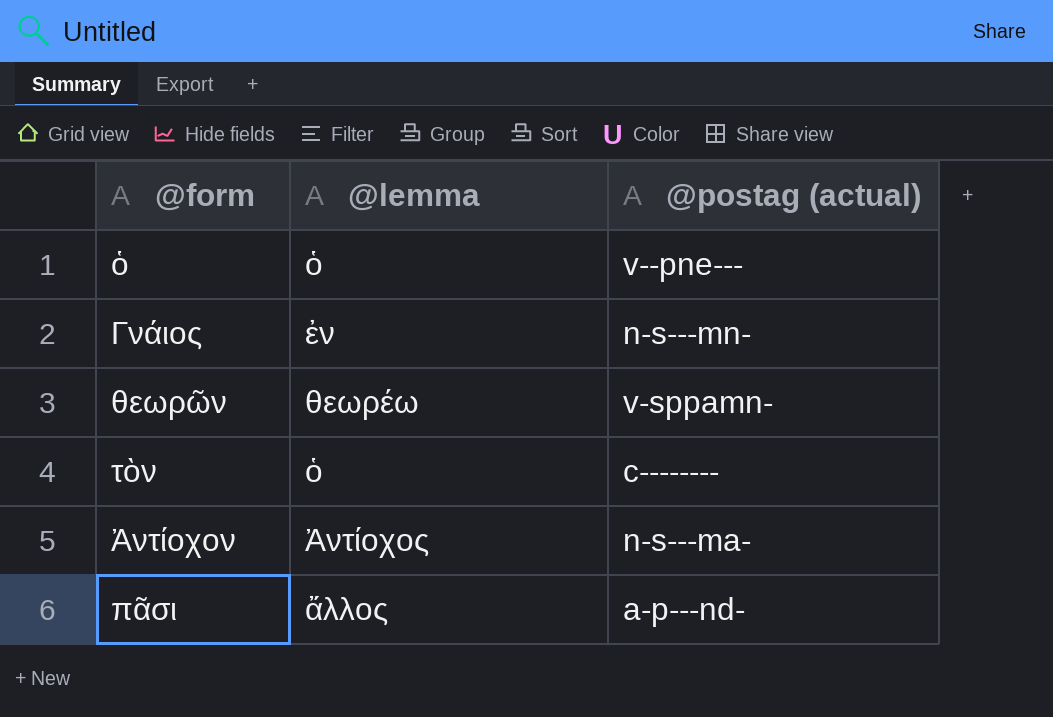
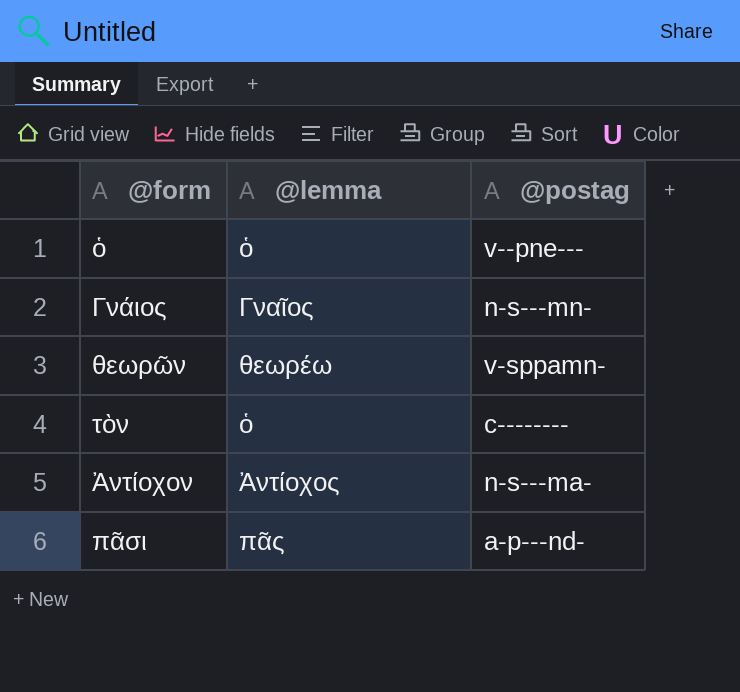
column name: @postag (actual) -> @postag
Γνάιος | @lemma: ἐν -> Γναῖος
πᾶσι | @lemma: ἄλλος -> πᾶς

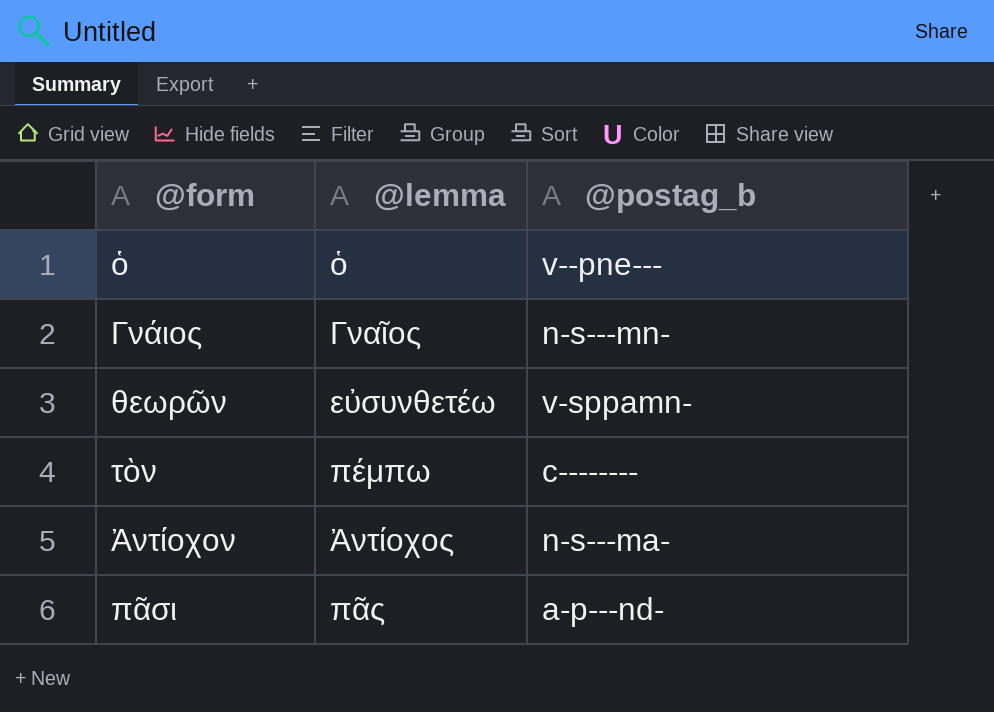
column name: @postag -> @postag_b
θεωρῶν | @lemma: θεωρέω -> εὐσυνθετέω
τὸν | @lemma: ὁ -> πέμπω

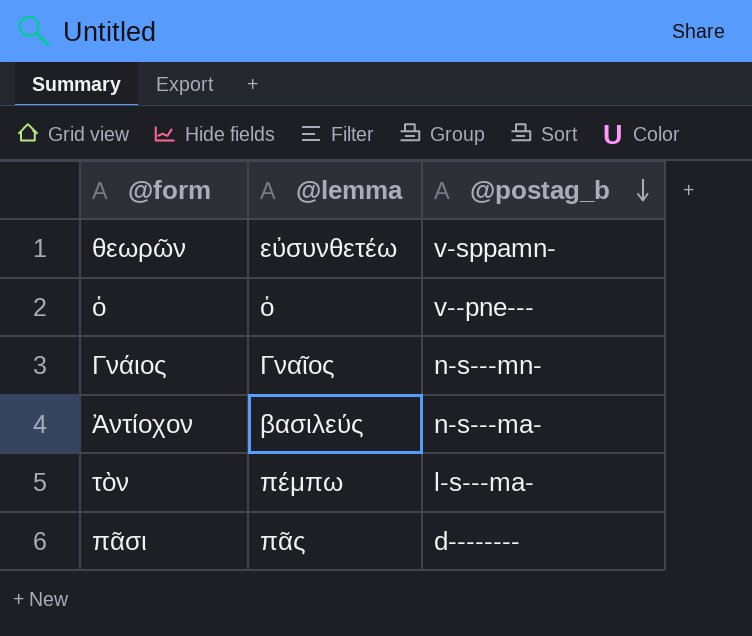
row order: none -> @postag_b descending
Ἀντίοχον | @lemma: Ἀντίοχος -> βασιλεύς
τὸν | @postag_b: c-------- -> l-s---ma-
πᾶσι | @postag_b: a-p---nd- -> d--------

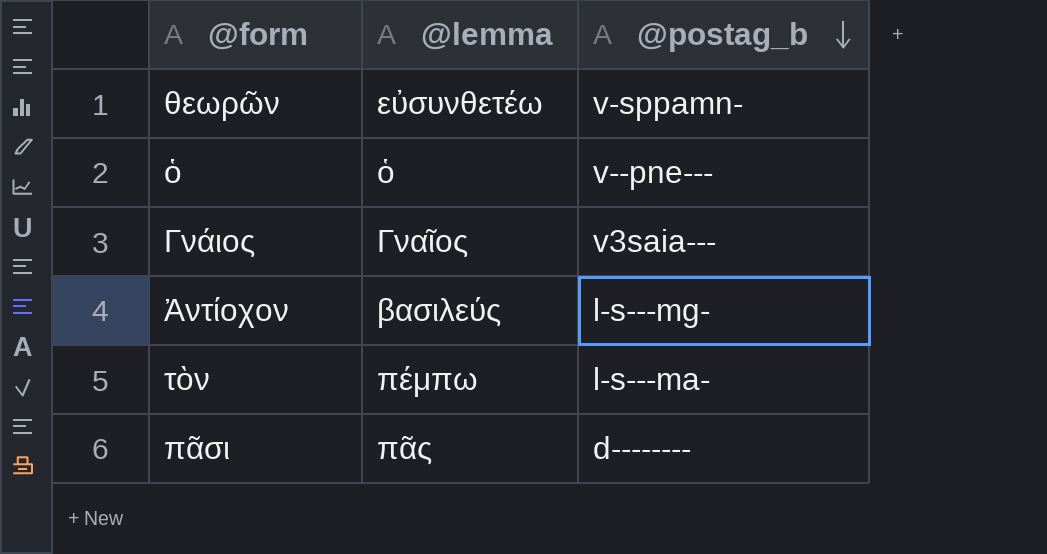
Γνάιος | @postag_b: n-s---mn- -> v3saia---
Ἀντίοχον | @postag_b: n-s---ma- -> l-s---mg-

